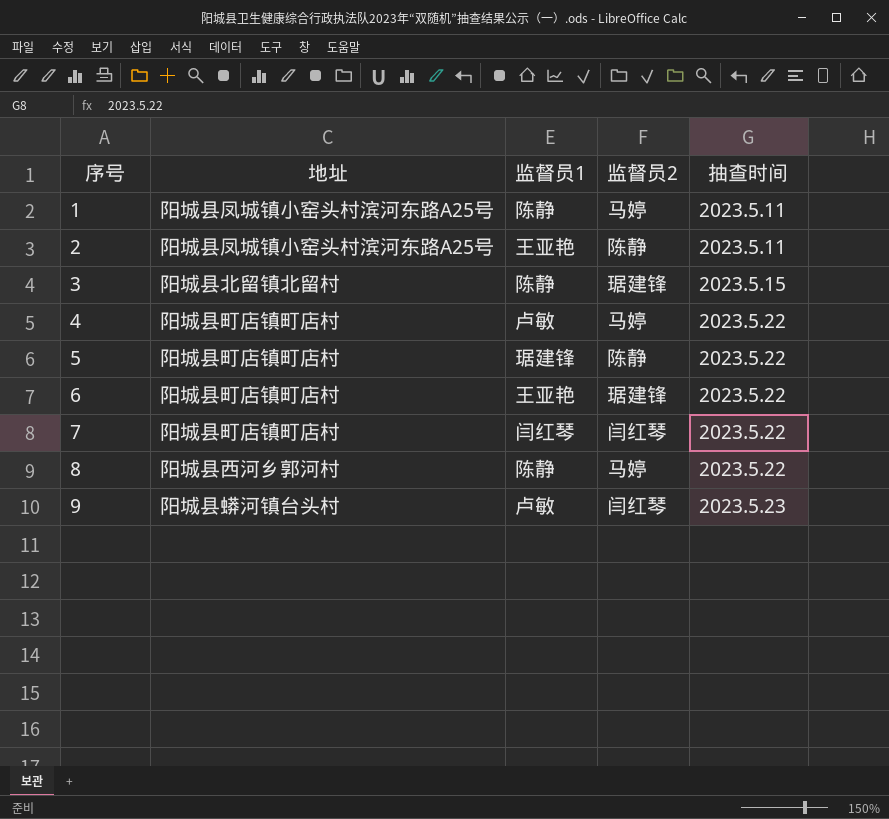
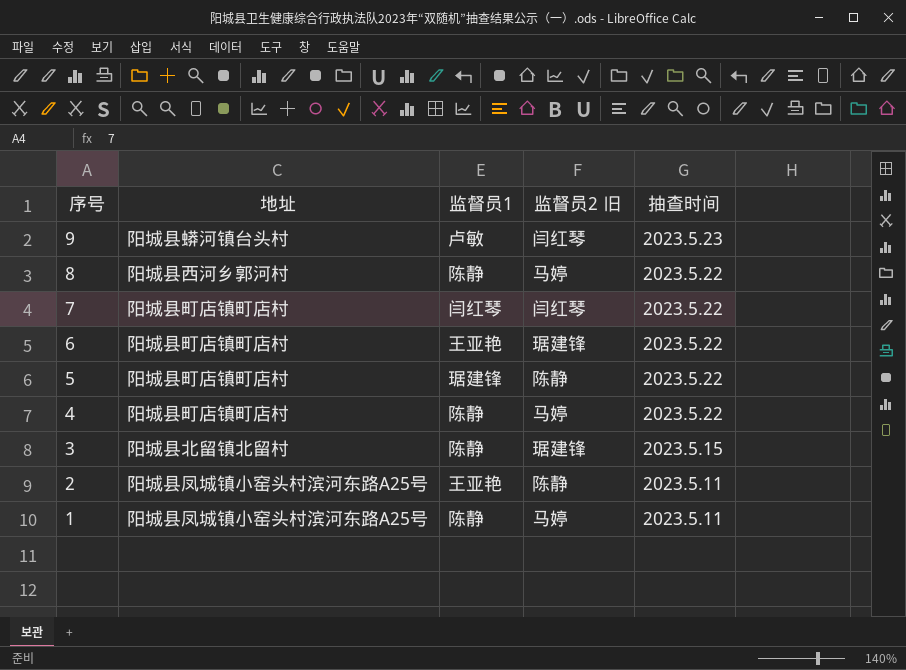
row order: 序号 ascending -> 序号 descending
column name: 监督员2 -> 监督员2 旧
4 | 监督员1: 卢敏 -> 陈静

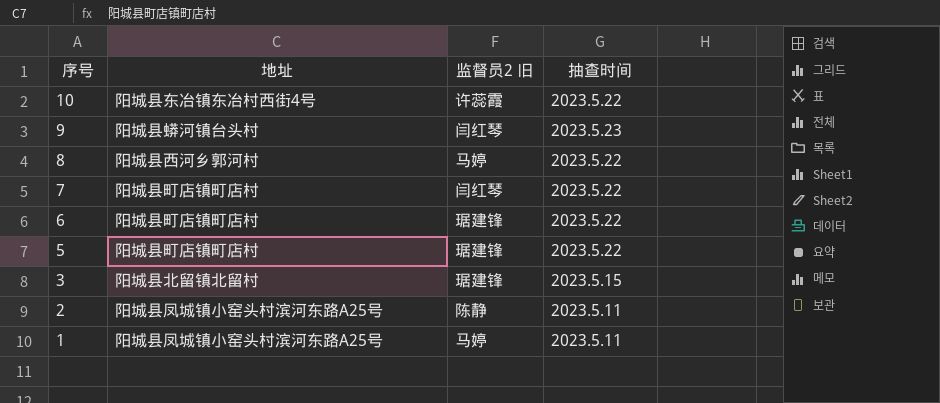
column 监督员1 | position: 3 -> none
row 4: 阳城县町店镇町店村 | 陈静 | 马婷 | 2023.5.22 -> none
row 10: none -> 阳城县东冶镇东冶村西街4号 | 许蕊霞 | 2023.5.22
5 | 监督员2 旧: 陈静 -> 琚建锋

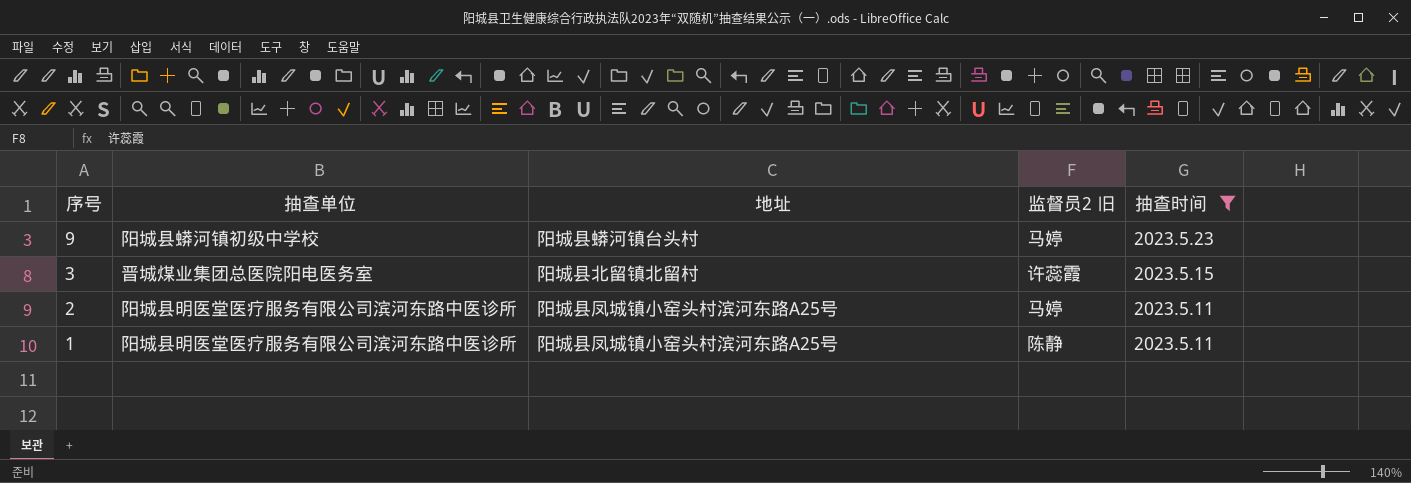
filter: none -> 抽查时间 != 2023.5.22
column 抽查单位 | position: none -> 2
9 | 监督员2 旧: 闫红琴 -> 马婷
3 | 监督员2 旧: 琚建锋 -> 许蕊霞
2 | 监督员2 旧: 陈静 -> 马婷
1 | 监督员2 旧: 马婷 -> 陈静

